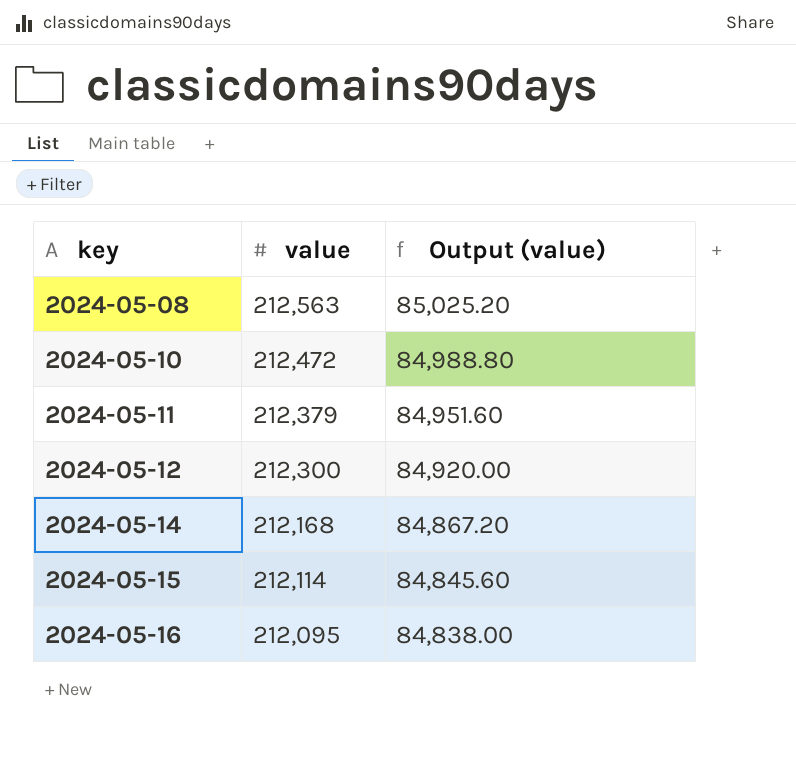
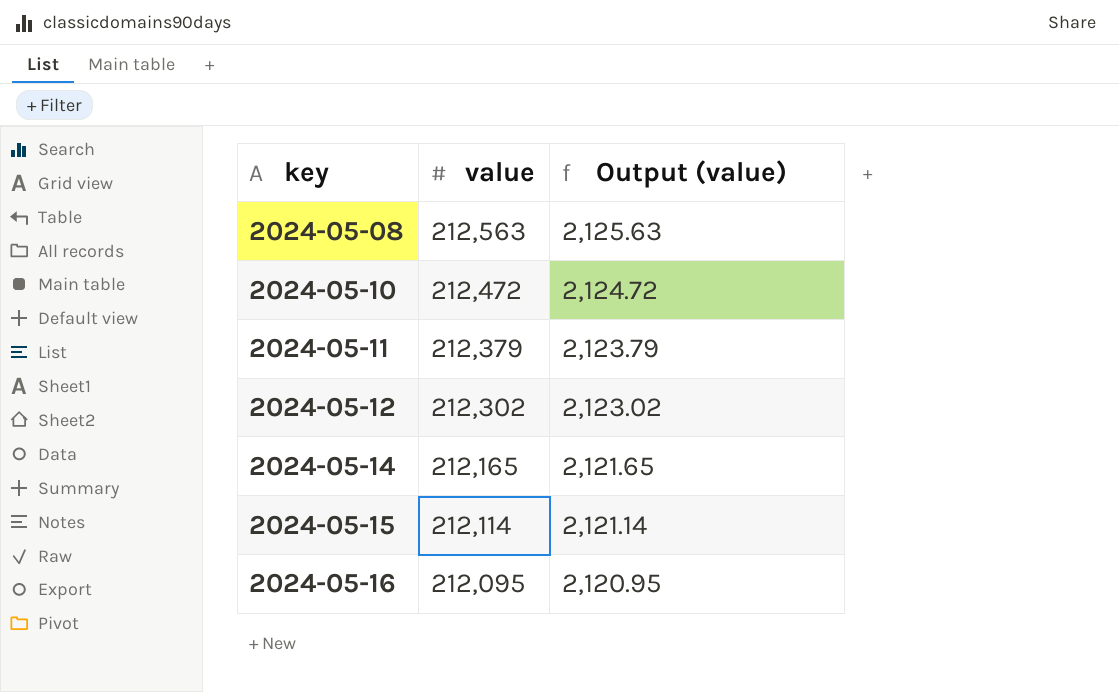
column Output (value) | formula: [value] * 0.4 -> [value] * 0.01
2024-05-12 | value: 212,300 -> 212,302
2024-05-14 | value: 212,168 -> 212,165

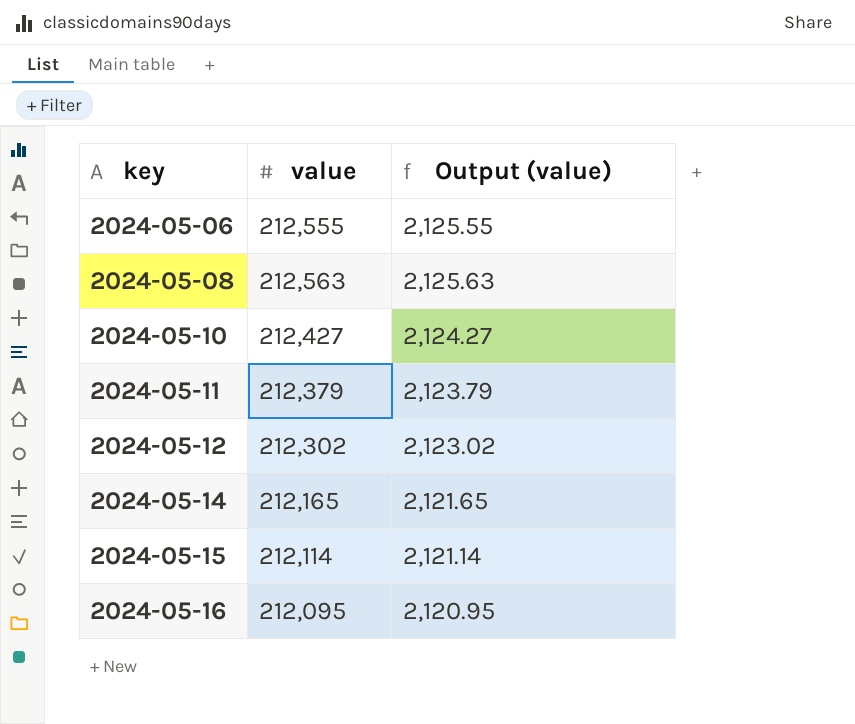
row 2024-05-06: none -> 212,555 | 2,125.55
2024-05-10 | value: 212,472 -> 212,427
2024-05-10 | Output (value): 2,124.72 -> 2,124.27

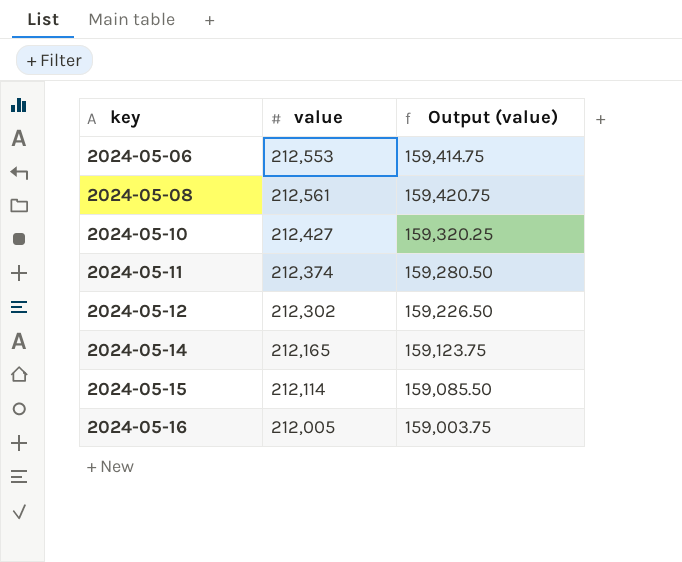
column Output (value) | formula: [value] * 0.01 -> [value] * 0.75
2024-05-06 | value: 212,555 -> 212,553
2024-05-08 | value: 212,563 -> 212,561
2024-05-11 | value: 212,379 -> 212,374
2024-05-16 | value: 212,095 -> 212,005

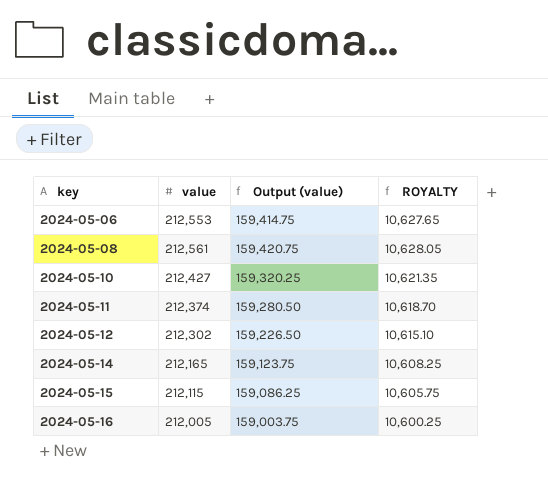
column ROYALTY | formula: none -> [value] * 0.05
2024-05-15 | value: 212,114 -> 212,115
2024-05-15 | Output (value): 159,085.50 -> 159,086.25

